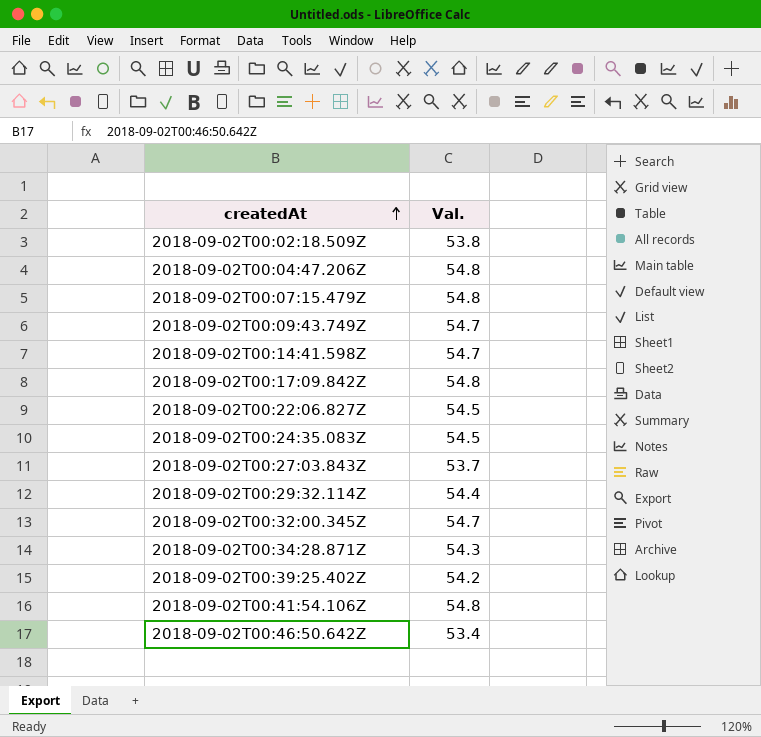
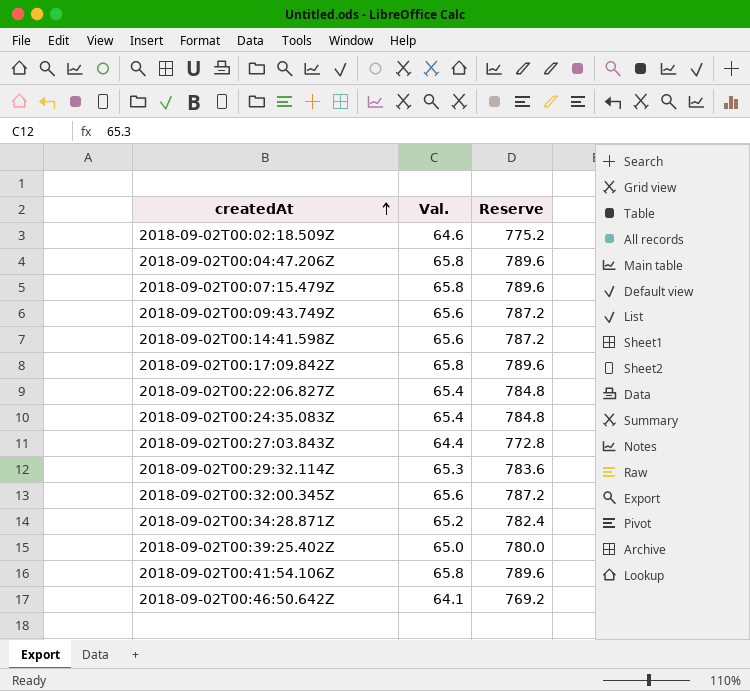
column Reserve | formula: none -> [Val.] * 12
2018-09-02T00:02:18.509Z | Val.: 53.8 -> 64.6
2018-09-02T00:04:47.206Z | Val.: 54.8 -> 65.8
2018-09-02T00:07:15.479Z | Val.: 54.8 -> 65.8
2018-09-02T00:09:43.749Z | Val.: 54.7 -> 65.6
2018-09-02T00:14:41.598Z | Val.: 54.7 -> 65.6
2018-09-02T00:17:09.842Z | Val.: 54.8 -> 65.8
2018-09-02T00:22:06.827Z | Val.: 54.5 -> 65.4
2018-09-02T00:24:35.083Z | Val.: 54.5 -> 65.4
2018-09-02T00:27:03.843Z | Val.: 53.7 -> 64.4
2018-09-02T00:29:32.114Z | Val.: 54.4 -> 65.3
2018-09-02T00:32:00.345Z | Val.: 54.7 -> 65.6
2018-09-02T00:34:28.871Z | Val.: 54.3 -> 65.2
2018-09-02T00:39:25.402Z | Val.: 54.2 -> 65.0
2018-09-02T00:41:54.106Z | Val.: 54.8 -> 65.8
2018-09-02T00:46:50.642Z | Val.: 53.4 -> 64.1

